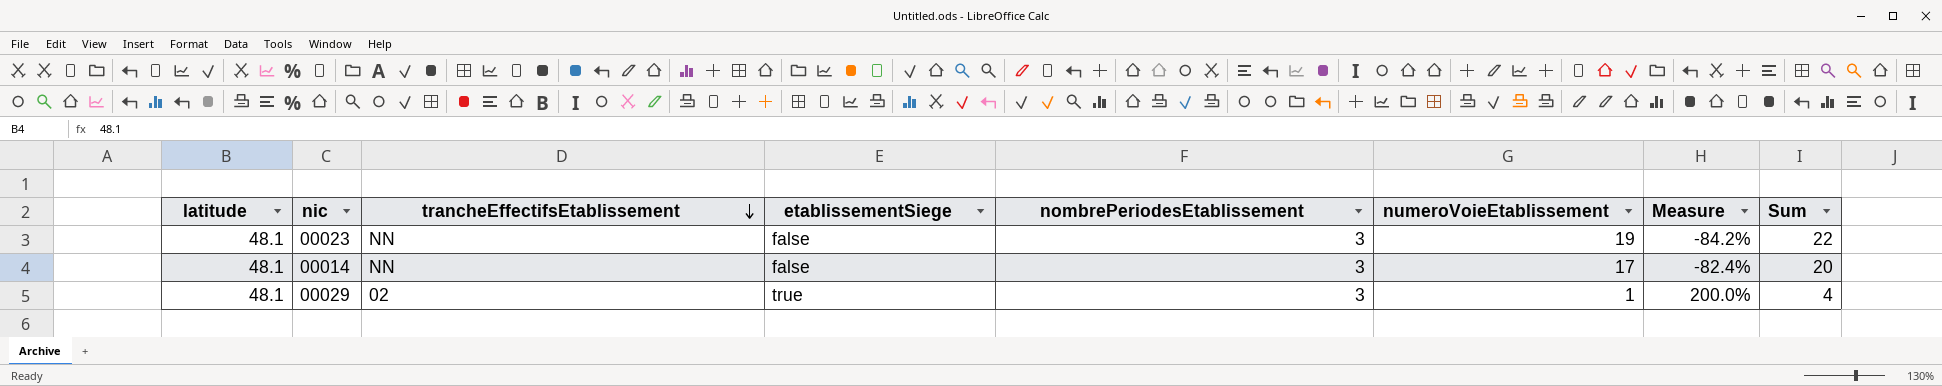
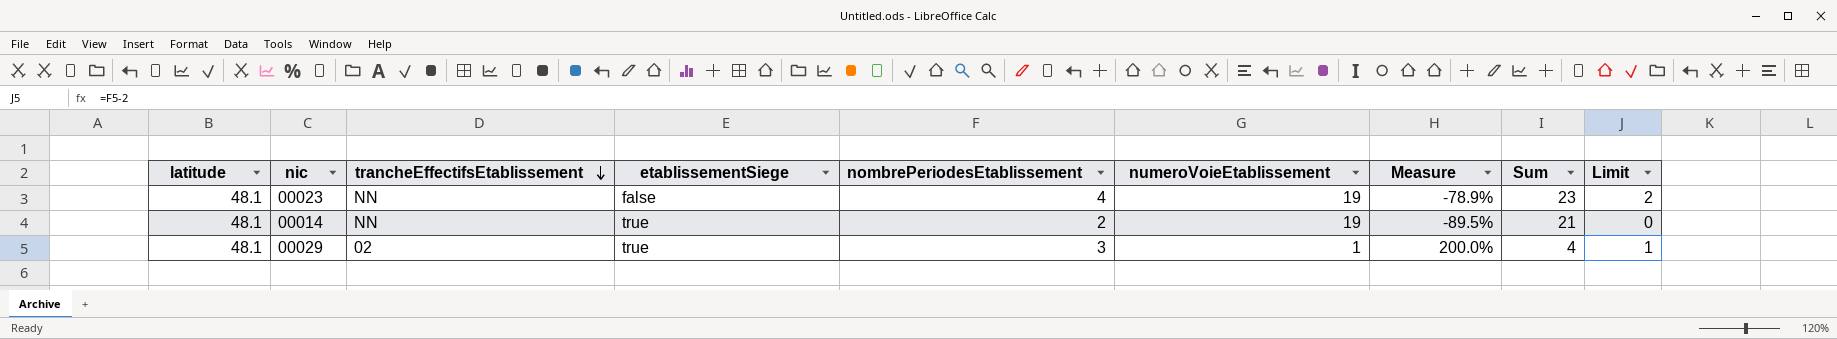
column Limit | formula: none -> [nombrePeriodesEtablissement] - 2
00023 | nombrePeriodesEtablissement: 3 -> 4
00023 | Measure: -84.2% -> -78.9%
00023 | Sum: 22 -> 23
00014 | etablissementSiege: false -> true
00014 | nombrePeriodesEtablissement: 3 -> 2
00014 | numeroVoieEtablissement: 17 -> 19
00014 | Measure: -82.4% -> -89.5%
00014 | Sum: 20 -> 21

